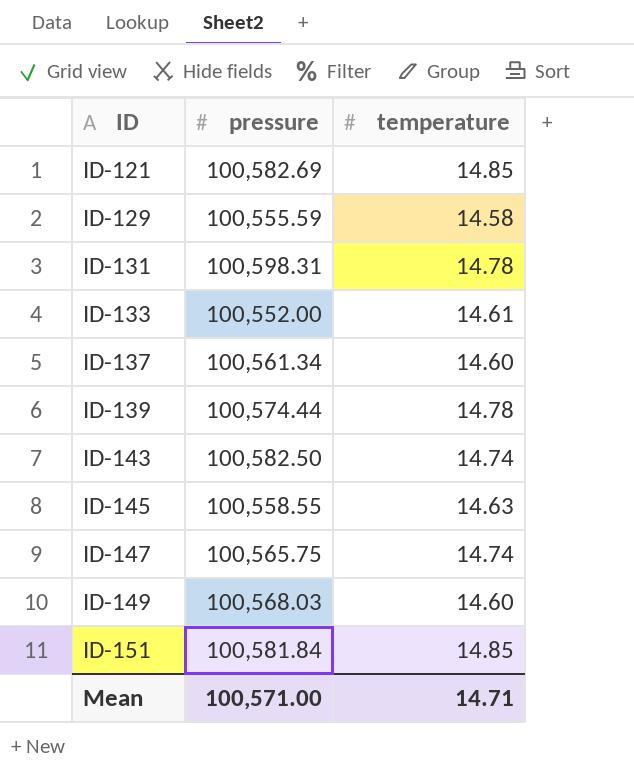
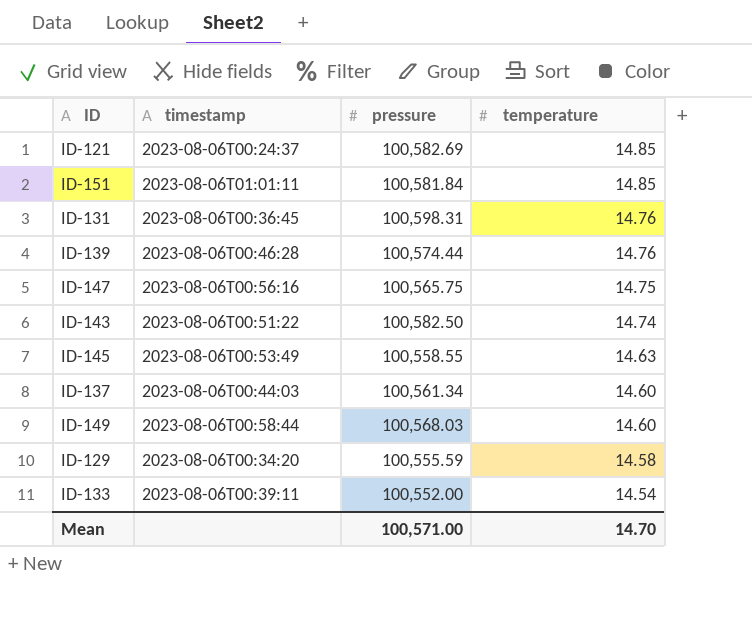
row order: ID ascending -> temperature descending
column timestamp | position: none -> 2
ID-131 | temperature: 14.78 -> 14.76
ID-139 | temperature: 14.78 -> 14.76
ID-147 | temperature: 14.74 -> 14.75
ID-133 | temperature: 14.61 -> 14.54
Mean | temperature: 14.71 -> 14.70

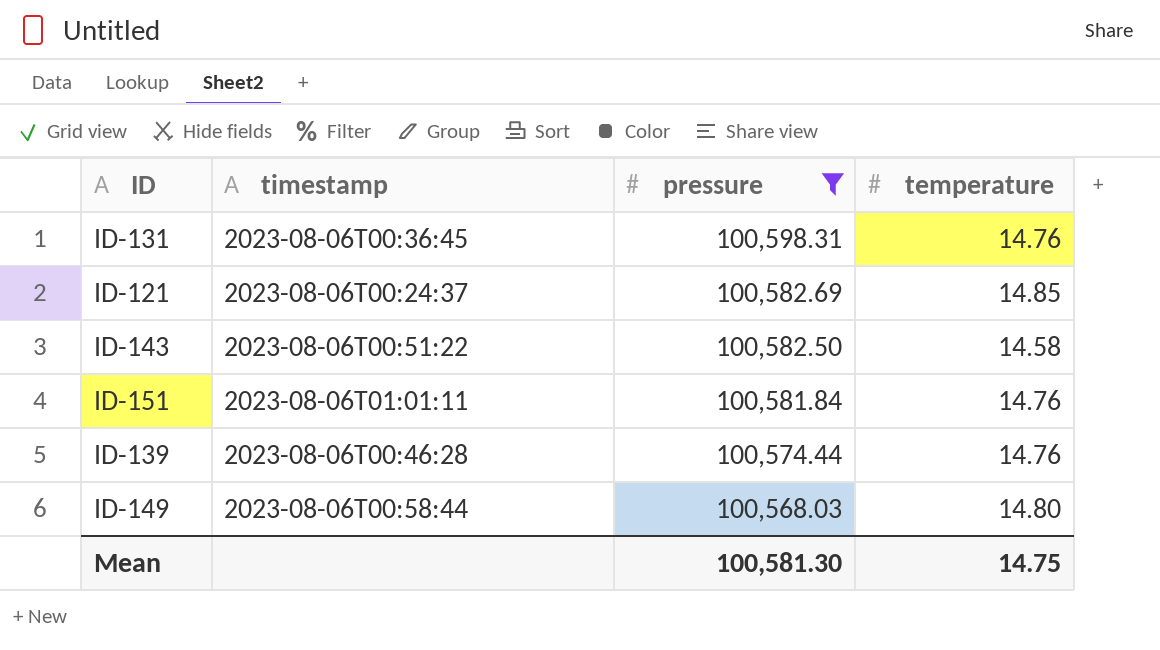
filter: none -> pressure >= 100,568.03
row order: temperature descending -> pressure descending
ID-143 | temperature: 14.74 -> 14.58
ID-151 | temperature: 14.85 -> 14.76
ID-149 | temperature: 14.60 -> 14.80
Mean | pressure: 100,571.00 -> 100,581.30
Mean | temperature: 14.70 -> 14.75

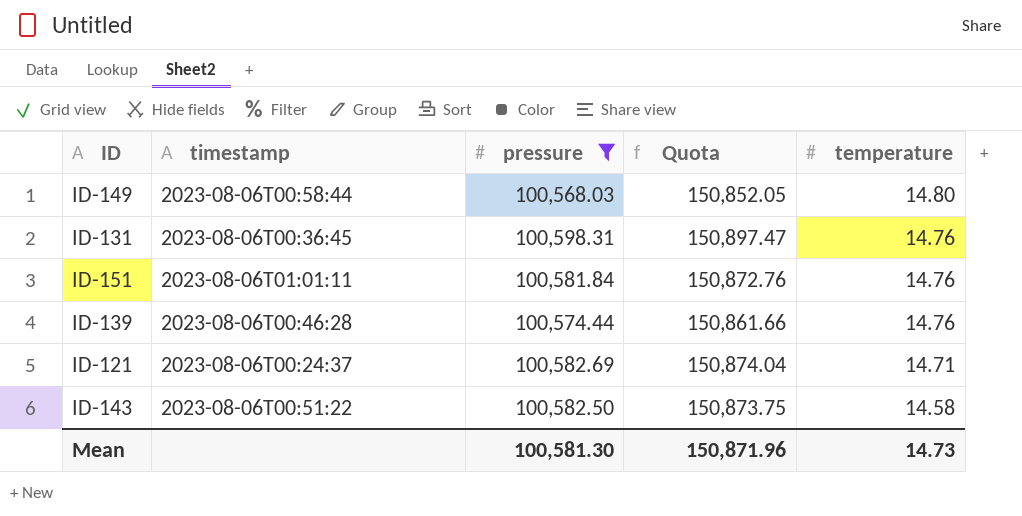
row order: pressure descending -> temperature descending
column Quota | formula: none -> [pressure] * 1.5
ID-121 | temperature: 14.85 -> 14.71
Mean | temperature: 14.75 -> 14.73

